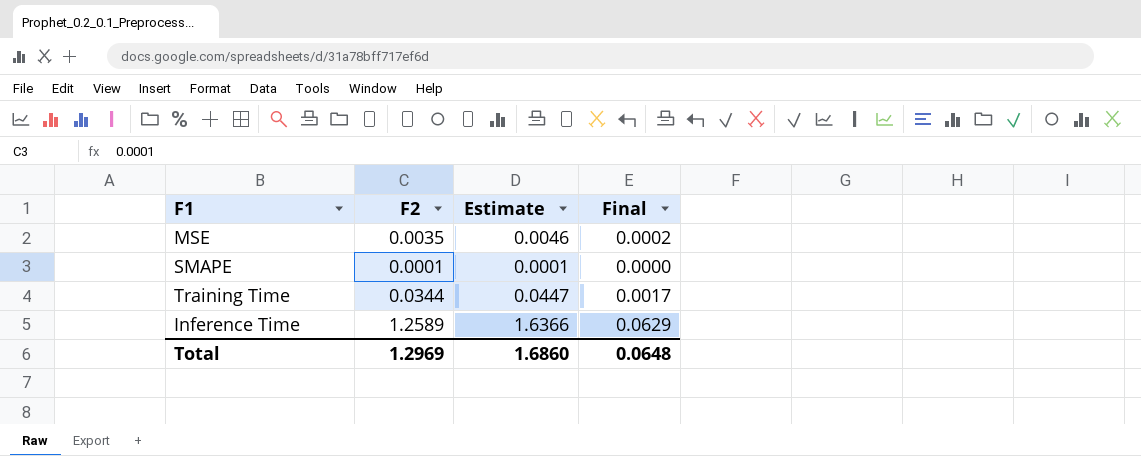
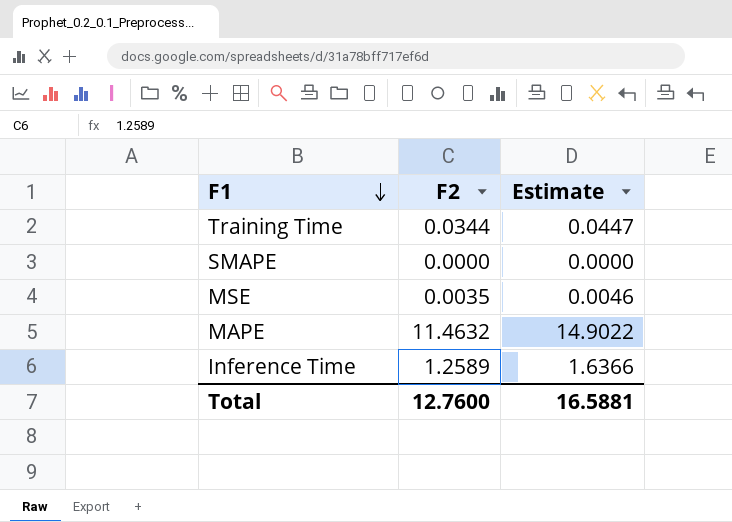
row order: none -> F1 descending
column Final | formula: [F2] * 0.05 -> none
SMAPE | F2: 0.0001 -> 0.0000
SMAPE | Estimate: 0.0001 -> 0.0000
row MAPE: none -> 11.4632 | 14.9022
Total | F2: 1.2969 -> 12.7600
Total | Estimate: 1.6860 -> 16.5881

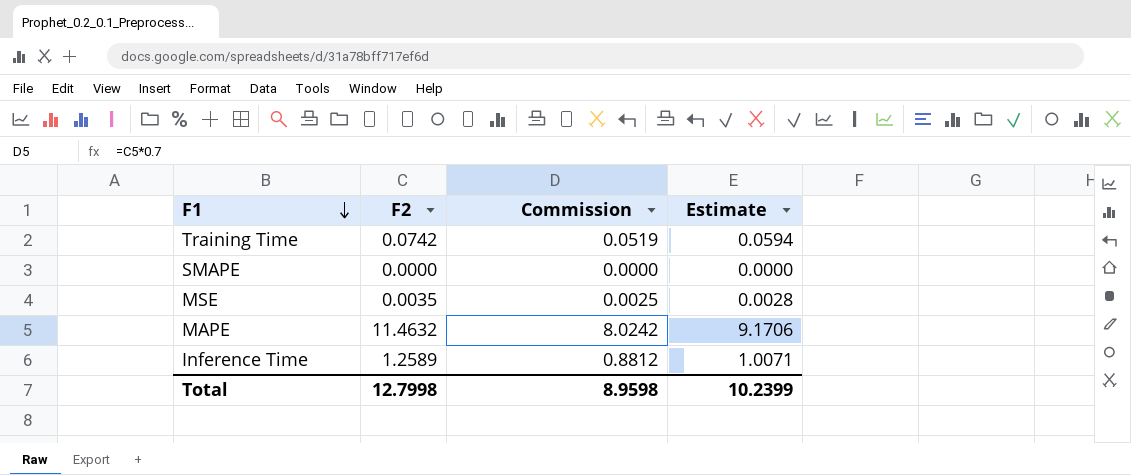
column Commission | formula: none -> [F2] * 0.7
column Estimate | formula: [F2] * 1.3 -> [F2] * 0.8
Training Time | F2: 0.0344 -> 0.0742
Total | F2: 12.7600 -> 12.7998
Total | Estimate: 16.5881 -> 10.2399

